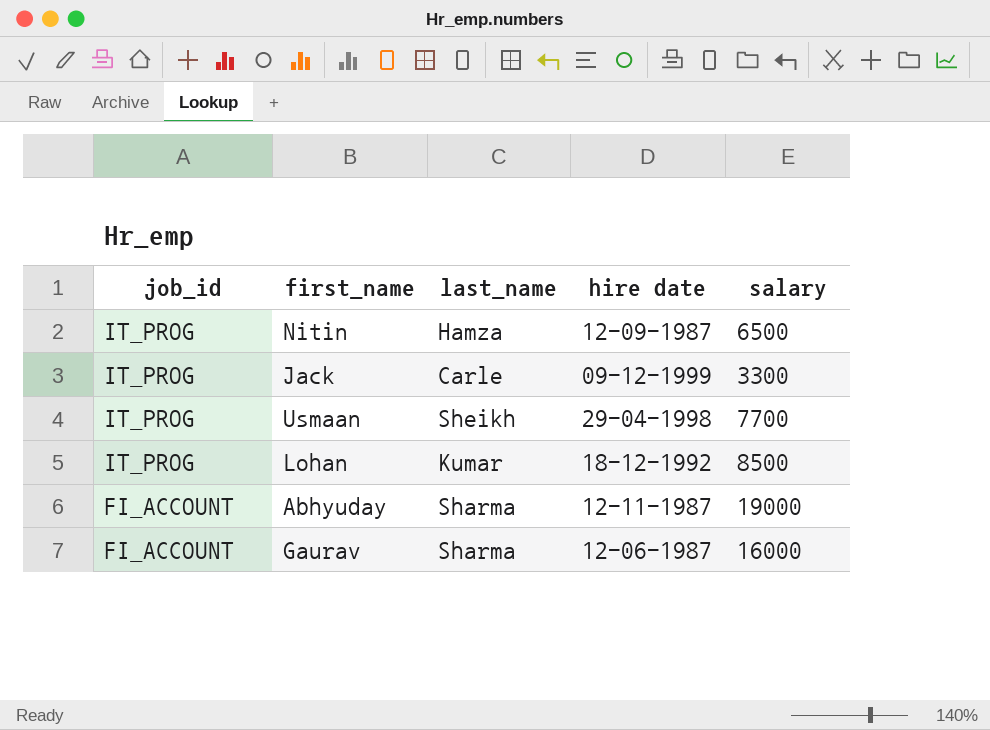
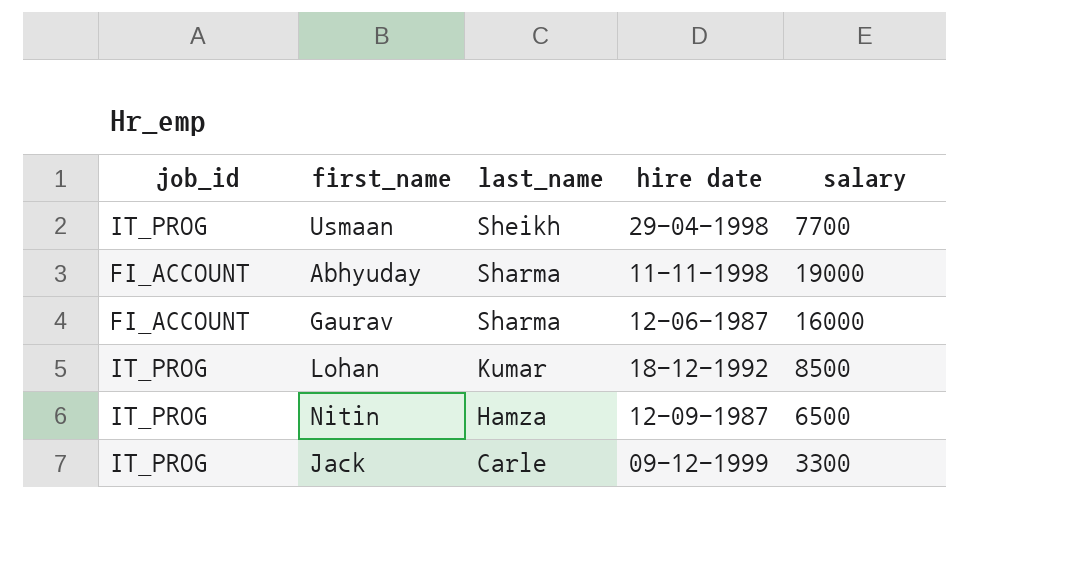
row order: job_id descending -> last_name descending
Abhyuday | hire date: 12-11-1987 -> 11-11-1998

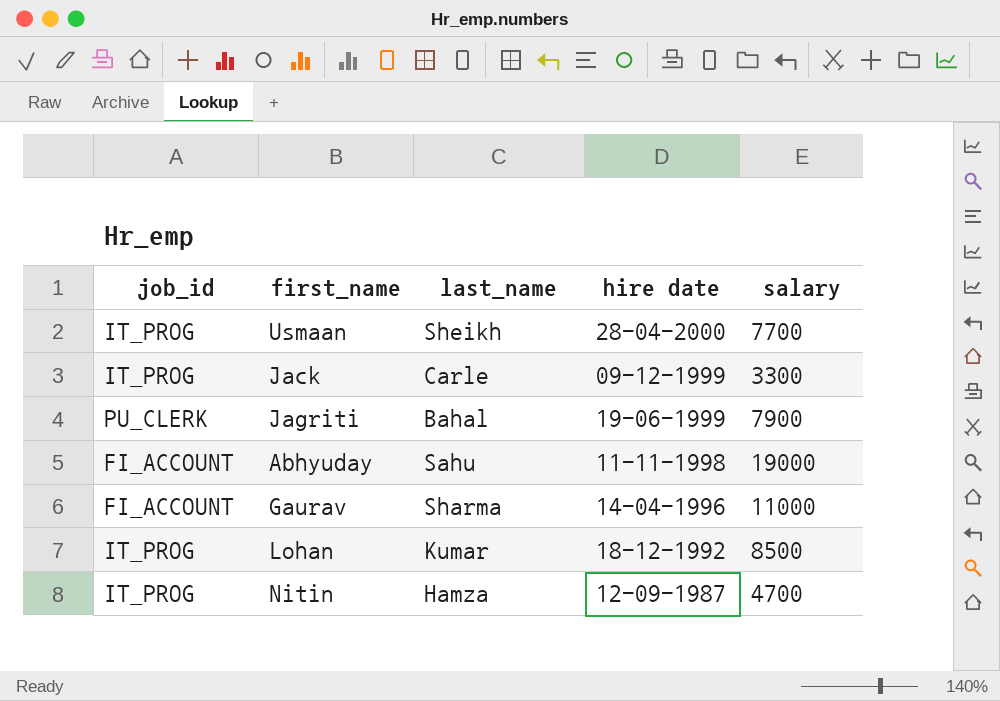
row order: last_name descending -> hire date descending
Usmaan | hire date: 29-04-1998 -> 28-04-2000
row Jagriti: none -> PU_CLERK | Bahal | 19-06-1999 | 7900
Abhyuday | last_name: Sharma -> Sahu
Gaurav | hire date: 12-06-1987 -> 14-04-1996
Gaurav | salary: 16000 -> 11000
Nitin | salary: 6500 -> 4700

